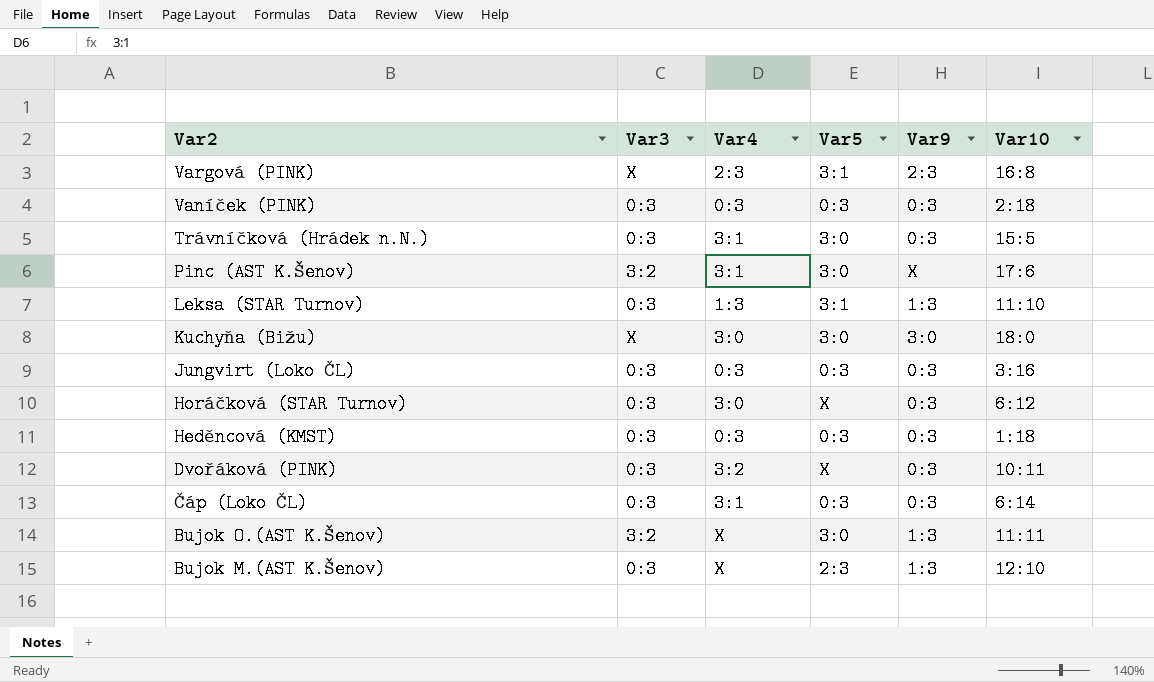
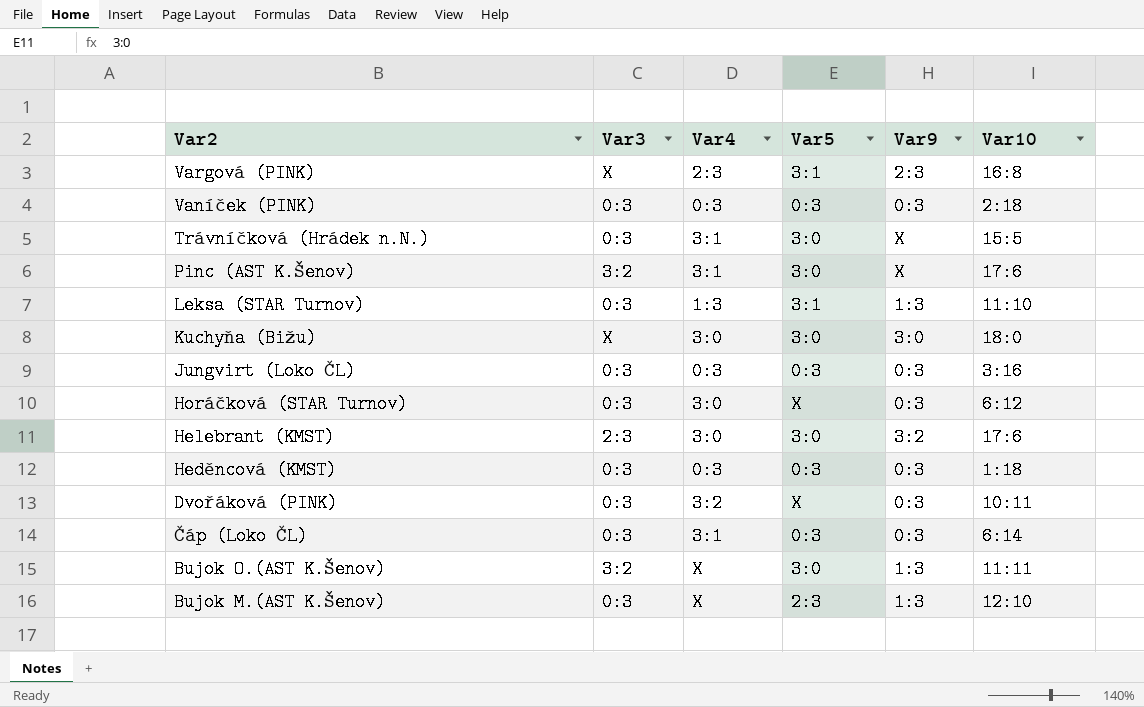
Trávníčková (Hrádek n.N.) | Var9: 0:3 -> X
row Helebrant (KMST): none -> 2:3 | 3:0 | 3:0 | 3:2 | 17:6

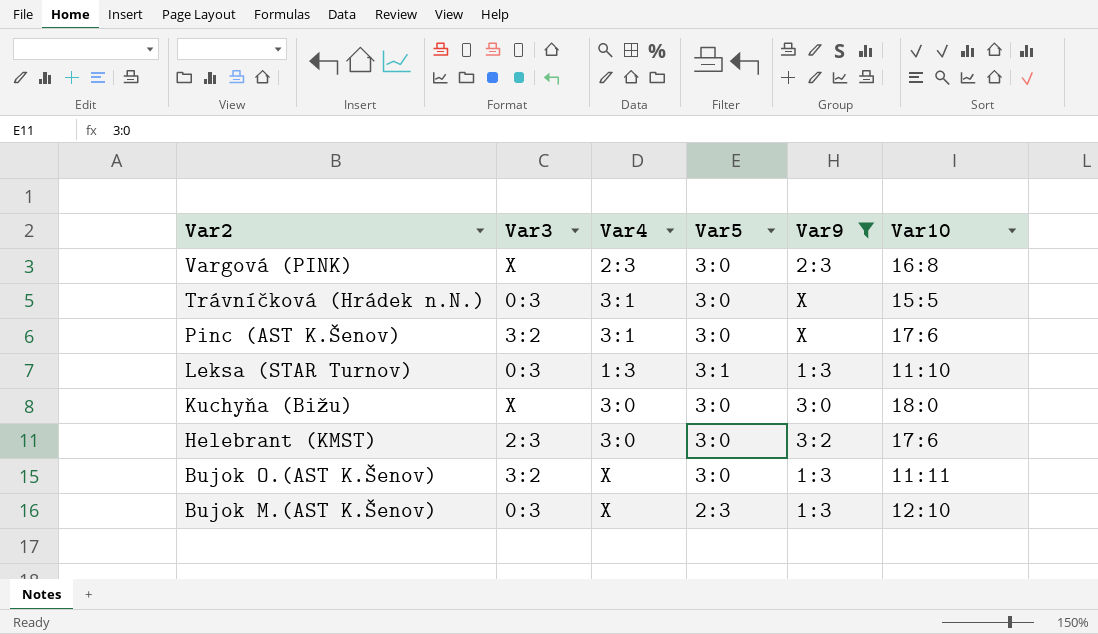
filter: none -> Var9 != 0:3
Vargová (PINK) | Var5: 3:1 -> 3:0

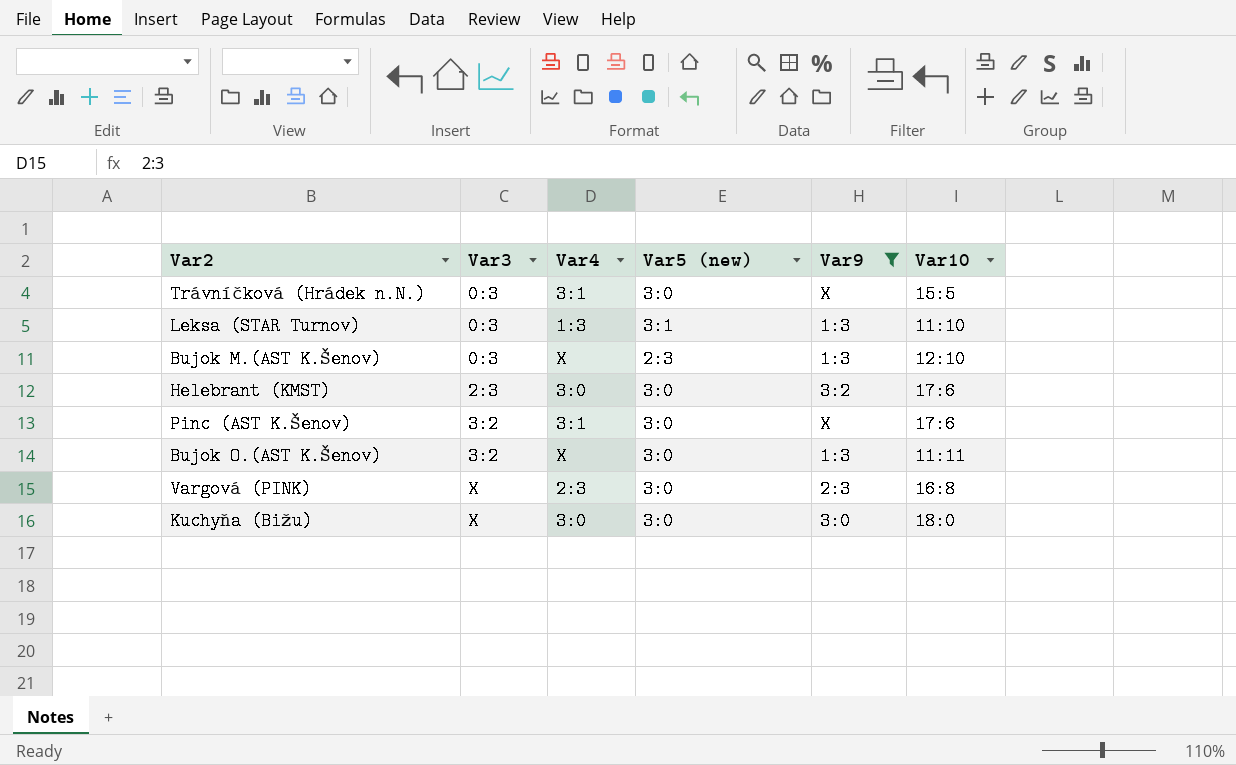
row order: Var2 descending -> Var3 ascending
column name: Var5 -> Var5 (new)

